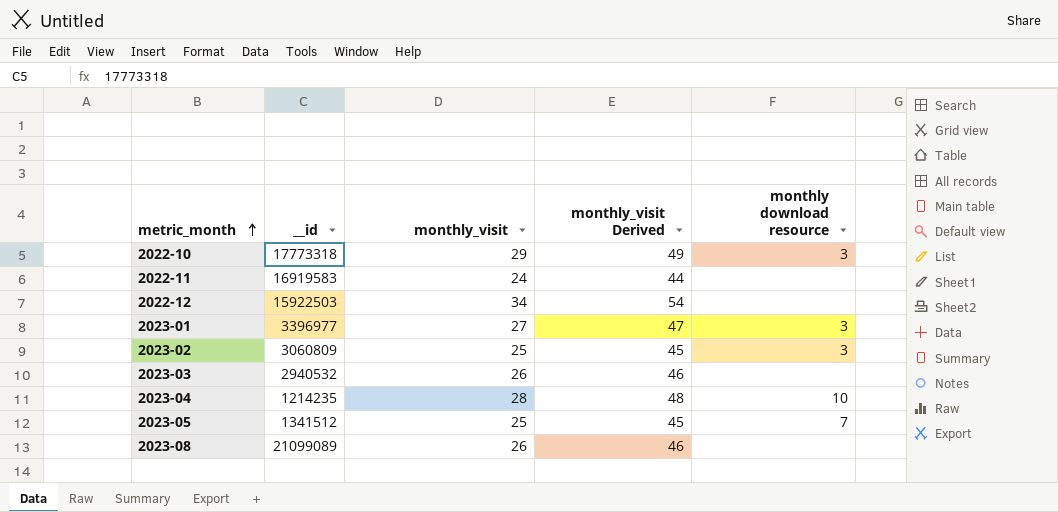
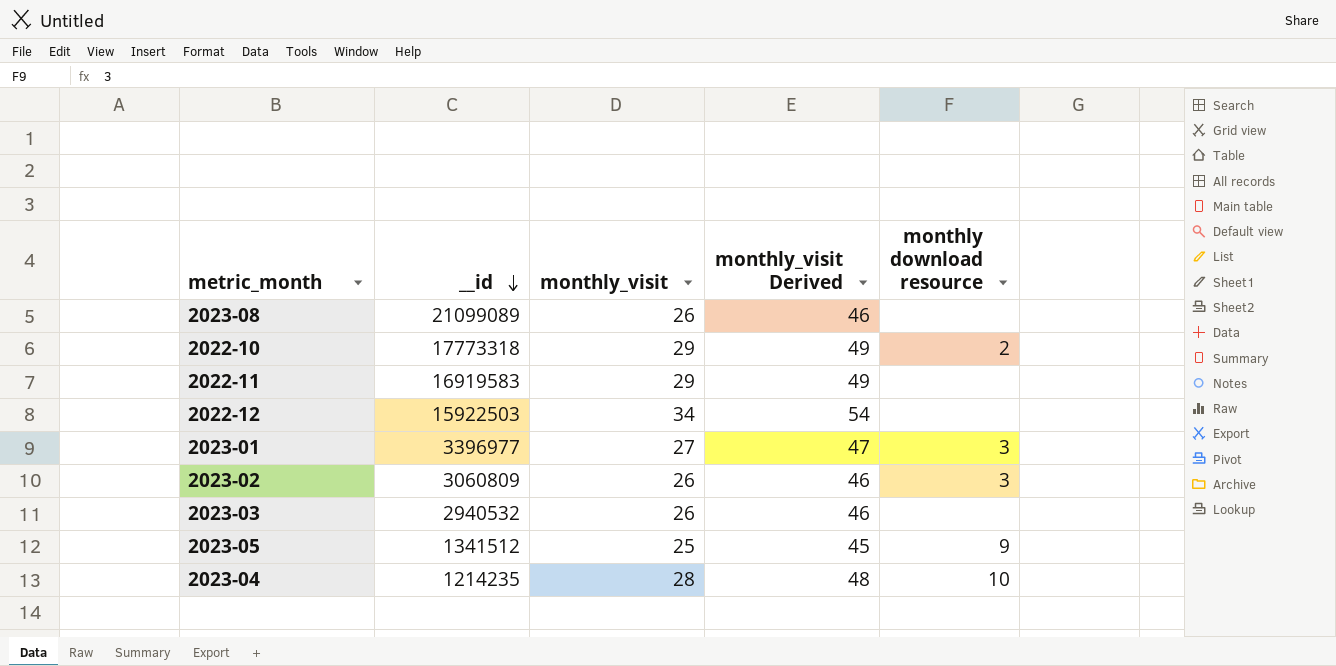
row order: metric_month ascending -> __id descending
2022-10 | monthly download resource: 3 -> 2
2022-11 | monthly_visit: 24 -> 29
2022-11 | monthly_visit Derived: 44 -> 49
2023-02 | monthly_visit: 25 -> 26
2023-02 | monthly_visit Derived: 45 -> 46
2023-05 | monthly download resource: 7 -> 9

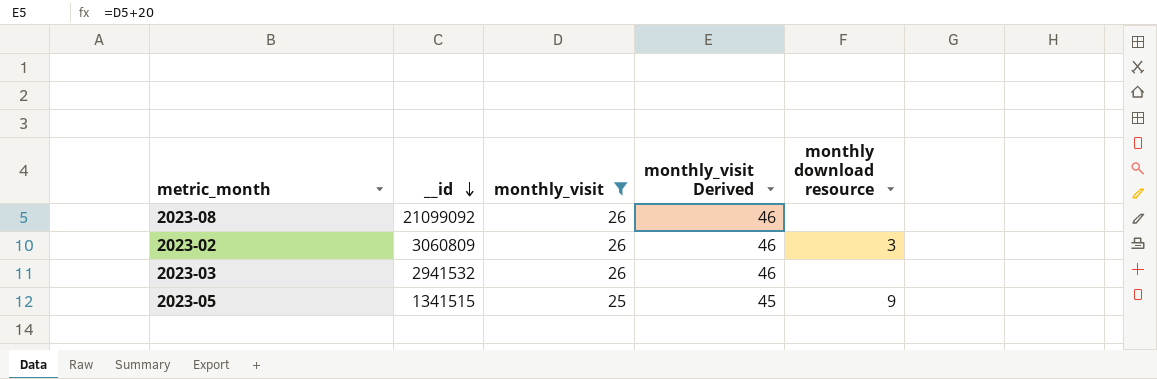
filter: none -> monthly_visit <= 26
2023-08 | __id: 21099089 -> 21099092
2023-03 | __id: 2940532 -> 2941532
2023-05 | __id: 1341512 -> 1341515

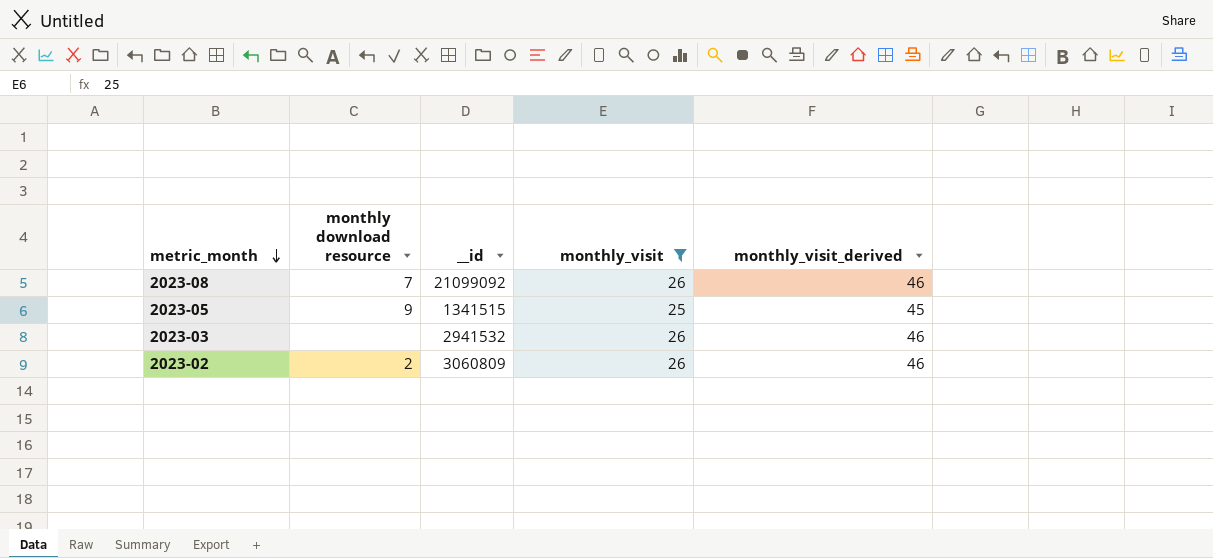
row order: __id descending -> metric_month descending
column monthly download resource | position: 5 -> 2
column name: monthly_visit Derived -> monthly_visit_derived
2023-08 | monthly download resource: none -> 7
2023-02 | monthly download resource: 3 -> 2

